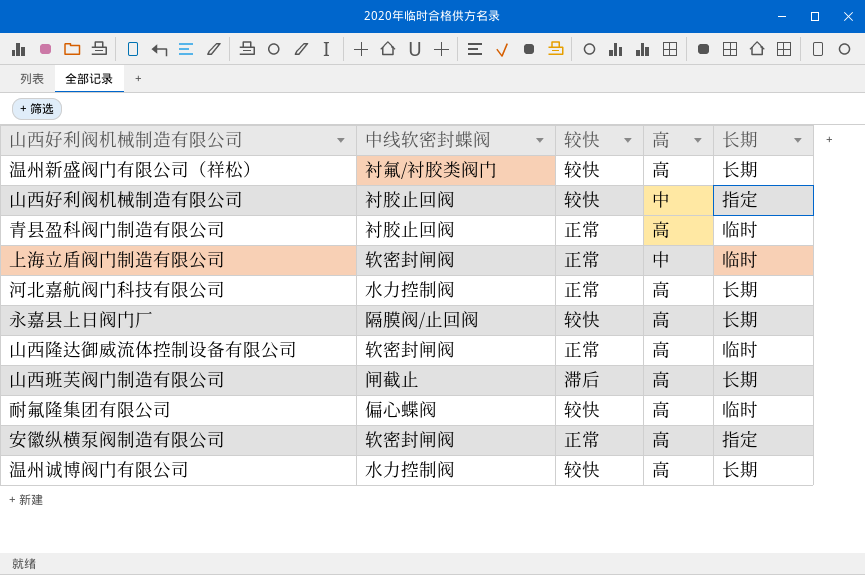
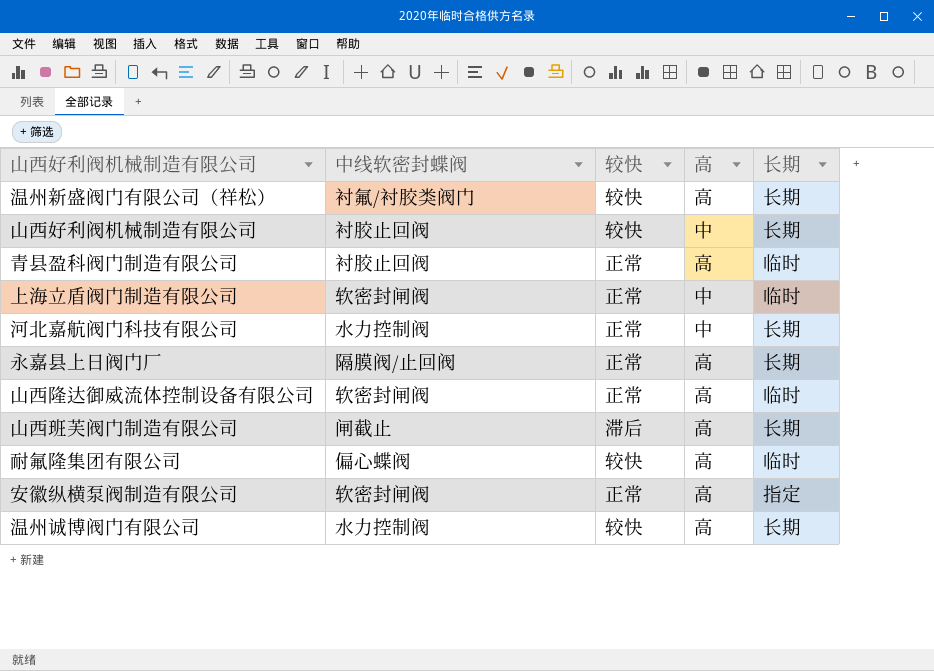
山西好利阀机械制造有限公司 | 长期: 指定 -> 长期
河北嘉航阀门科技有限公司 | 高: 高 -> 中
永嘉县上日阀门厂 | 较快: 较快 -> 正常

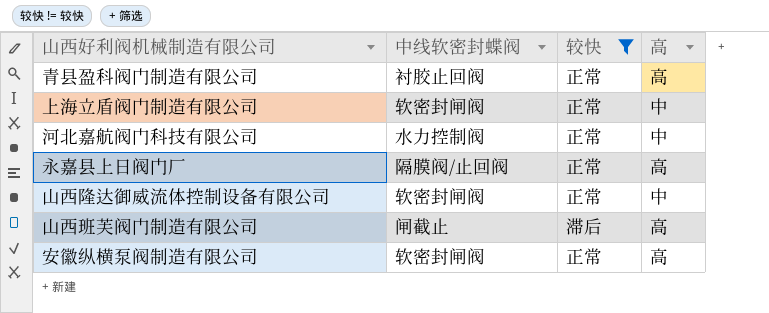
filter: none -> 较快 != 较快
column 长期 | position: 5 -> none
山西隆达御威流体控制设备有限公司 | 高: 高 -> 中

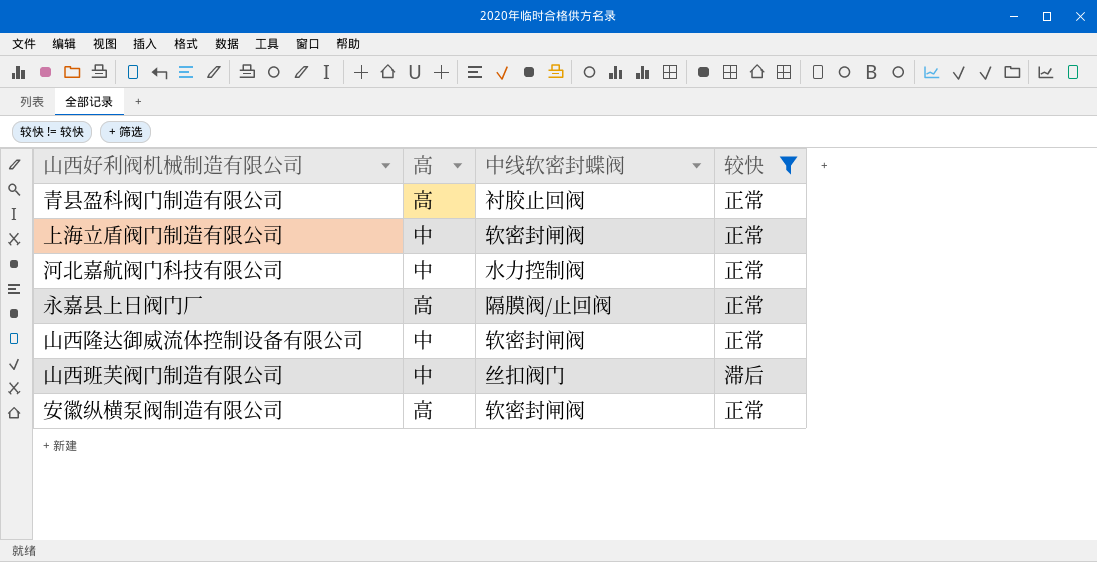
column 高 | position: 4 -> 2
山西班芙阀门制造有限公司 | 高: 高 -> 中
山西班芙阀门制造有限公司 | 中线软密封蝶阀: 闸截止 -> 丝扣阀门

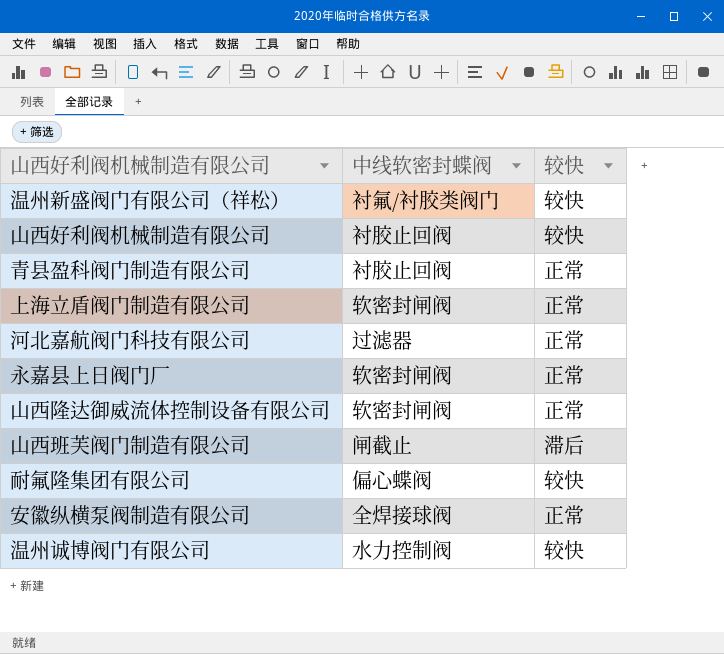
filter: 较快 != 较快 -> none
column 高 | position: 2 -> none
河北嘉航阀门科技有限公司 | 中线软密封蝶阀: 水力控制阀 -> 过滤器
永嘉县上日阀门厂 | 中线软密封蝶阀: 隔膜阀/止回阀 -> 软密封闸阀
山西班芙阀门制造有限公司 | 中线软密封蝶阀: 丝扣阀门 -> 闸截止
安徽纵横泵阀制造有限公司 | 中线软密封蝶阀: 软密封闸阀 -> 全焊接球阀

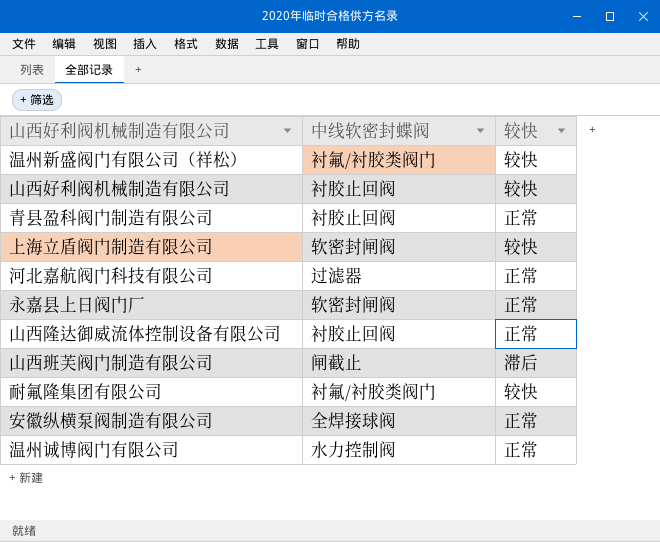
上海立盾阀门制造有限公司 | 较快: 正常 -> 较快
山西隆达御威流体控制设备有限公司 | 中线软密封蝶阀: 软密封闸阀 -> 衬胶止回阀
耐氟隆集团有限公司 | 中线软密封蝶阀: 偏心蝶阀 -> 衬氟/衬胶类阀门
温州诚博阀门有限公司 | 较快: 较快 -> 正常

